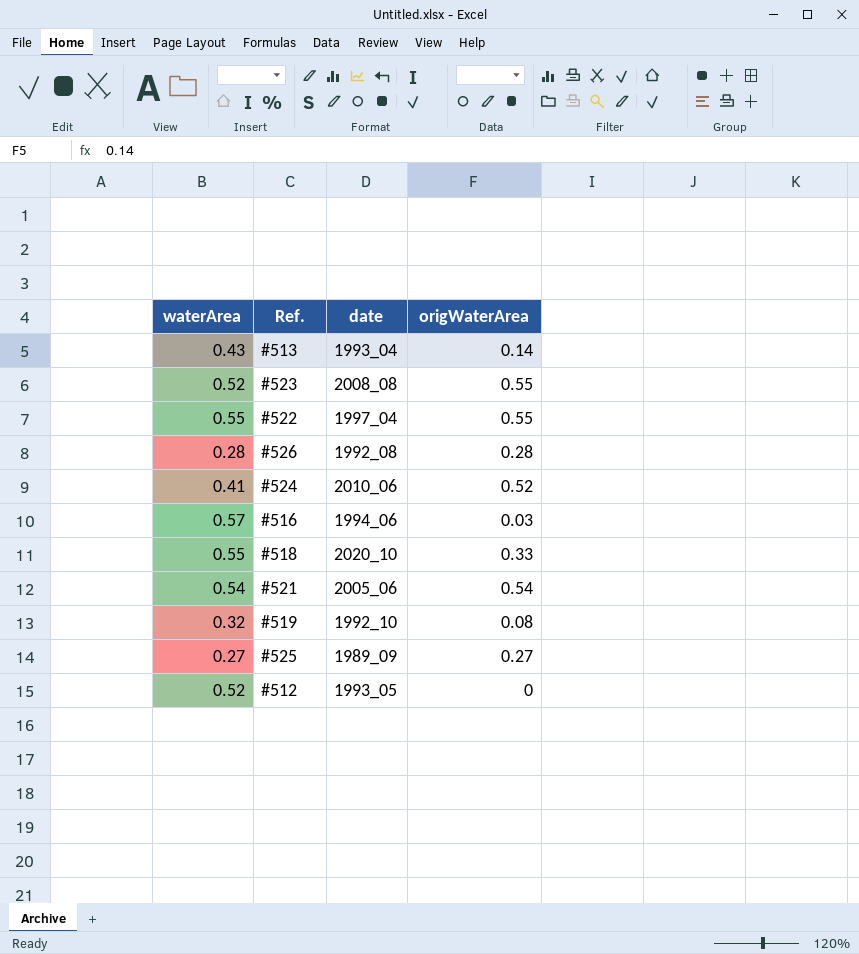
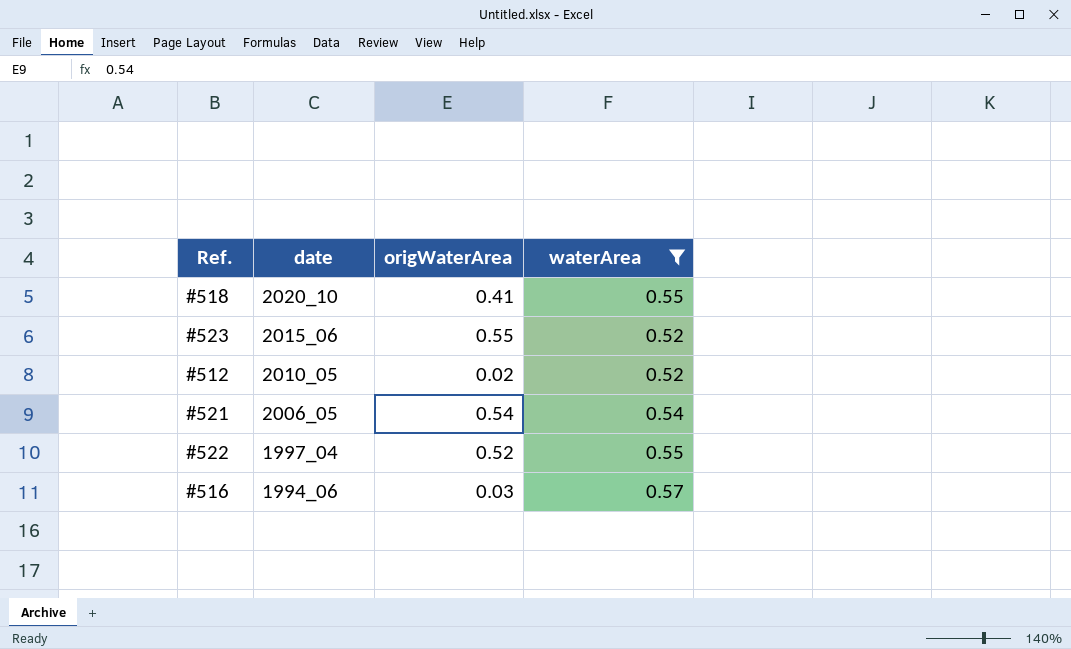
filter: none -> waterArea >= 0.52
row order: none -> date descending
column waterArea | position: 1 -> 4
#518 | origWaterArea: 0.33 -> 0.41
#523 | date: 2008_08 -> 2015_06
#512 | date: 1993_05 -> 2010_05
#512 | origWaterArea: 0 -> 0.02
#521 | date: 2005_06 -> 2006_05
#522 | origWaterArea: 0.55 -> 0.52

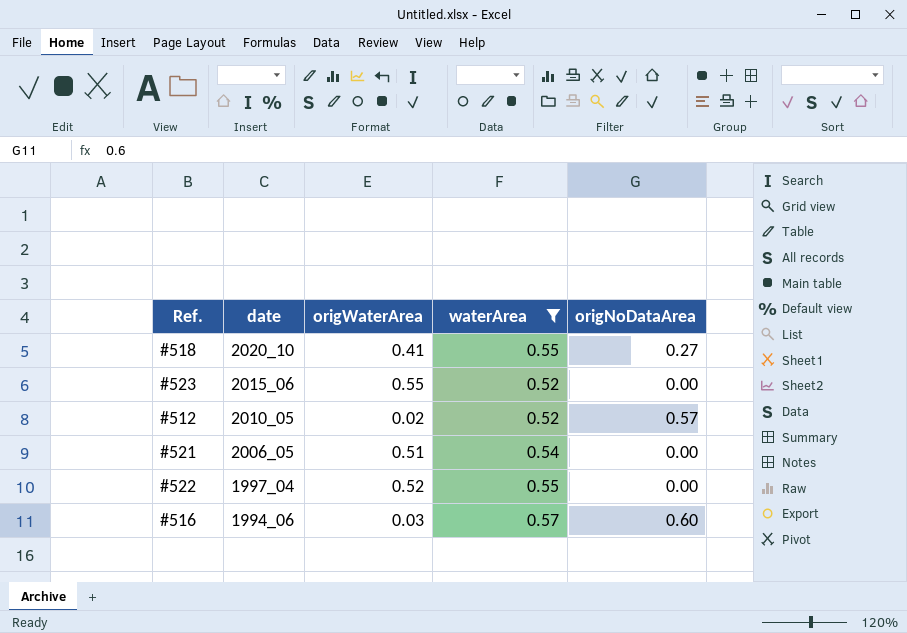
column origNoDataArea | position: none -> 5
#521 | origWaterArea: 0.54 -> 0.51

